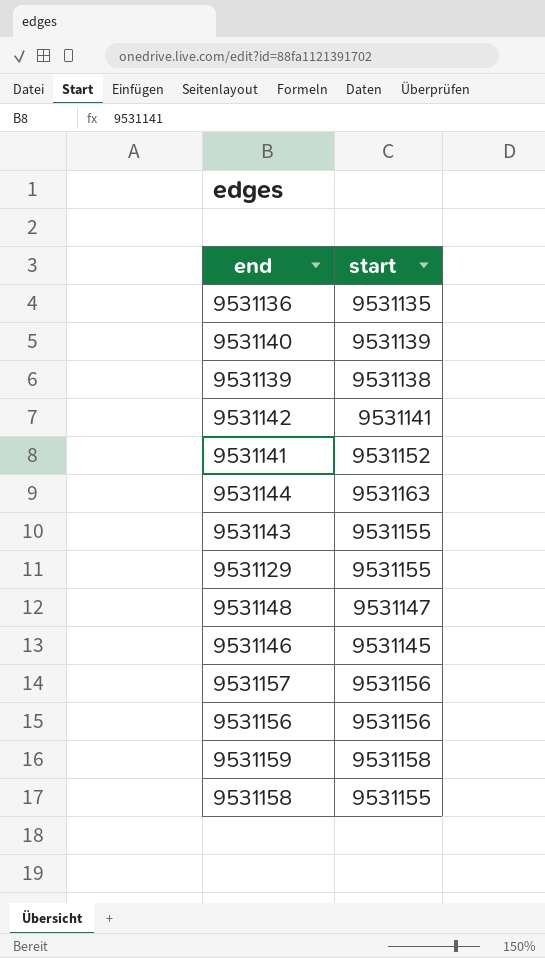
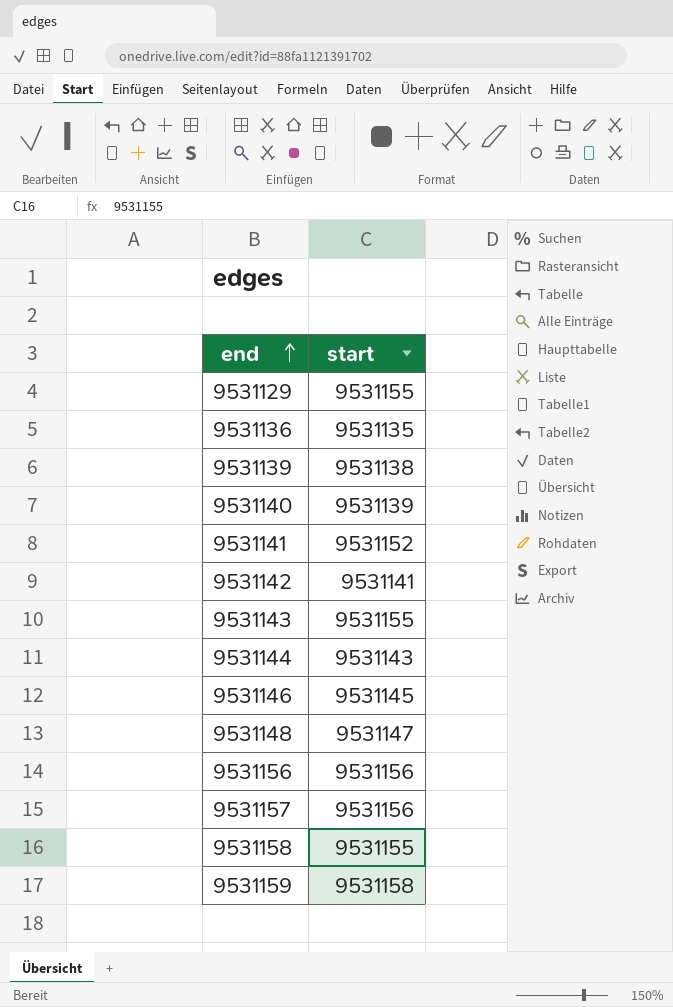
row order: none -> end ascending
9531144 | start: 9531163 -> 9531143

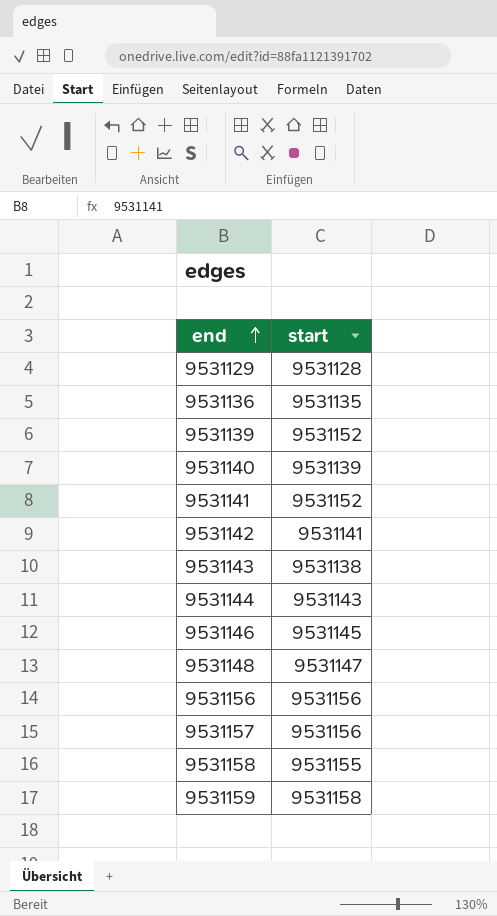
9531129 | start: 9531155 -> 9531128
9531139 | start: 9531138 -> 9531152
9531143 | start: 9531155 -> 9531138

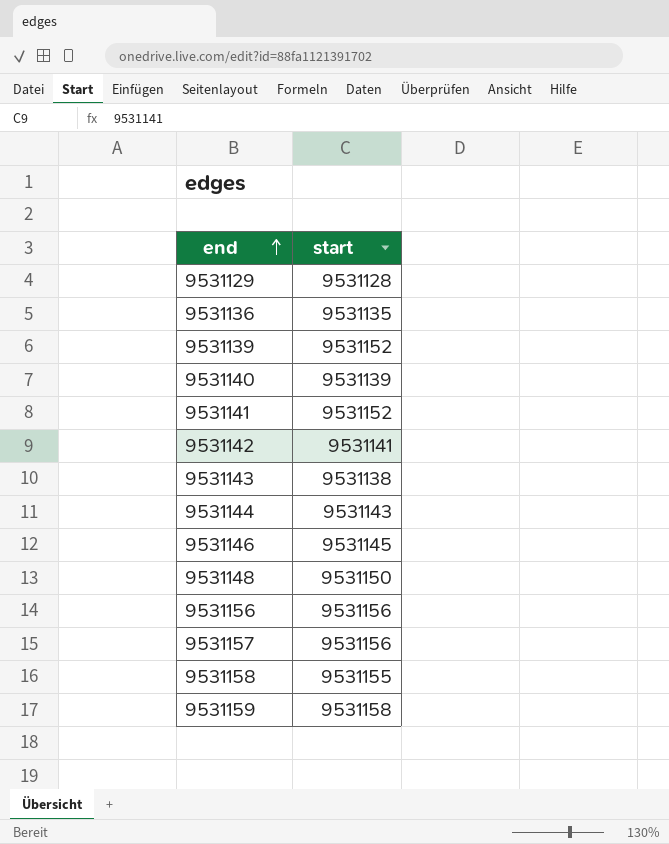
9531148 | start: 9531147 -> 9531150

